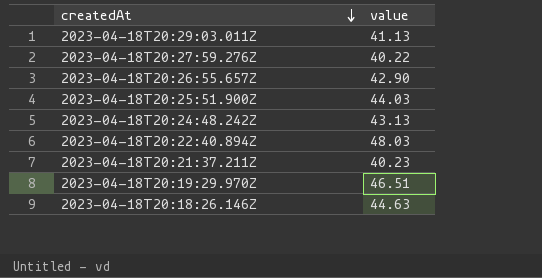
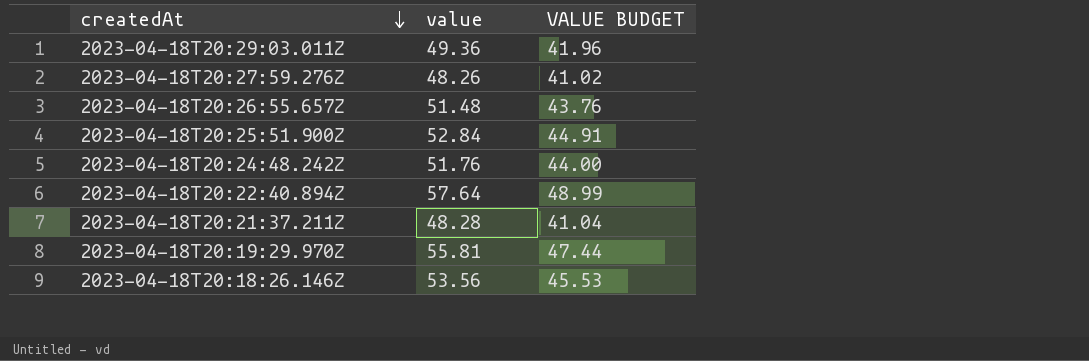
column VALUE BUDGET | formula: none -> [value] * 0.85
2023-04-18T20:29:03.011Z | value: 41.13 -> 49.36
2023-04-18T20:27:59.276Z | value: 40.22 -> 48.26
2023-04-18T20:26:55.657Z | value: 42.90 -> 51.48
2023-04-18T20:25:51.900Z | value: 44.03 -> 52.84
2023-04-18T20:24:48.242Z | value: 43.13 -> 51.76
2023-04-18T20:22:40.894Z | value: 48.03 -> 57.64
2023-04-18T20:21:37.211Z | value: 40.23 -> 48.28
2023-04-18T20:19:29.970Z | value: 46.51 -> 55.81
2023-04-18T20:18:26.146Z | value: 44.63 -> 53.56

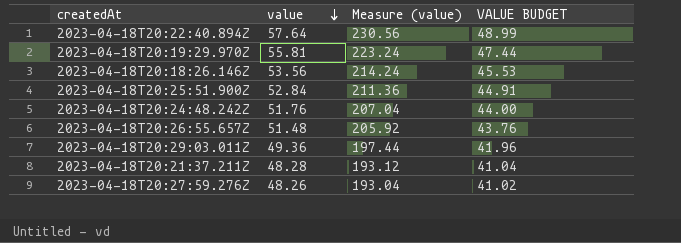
row order: createdAt descending -> value descending
column Measure (value) | formula: none -> [value] * 4

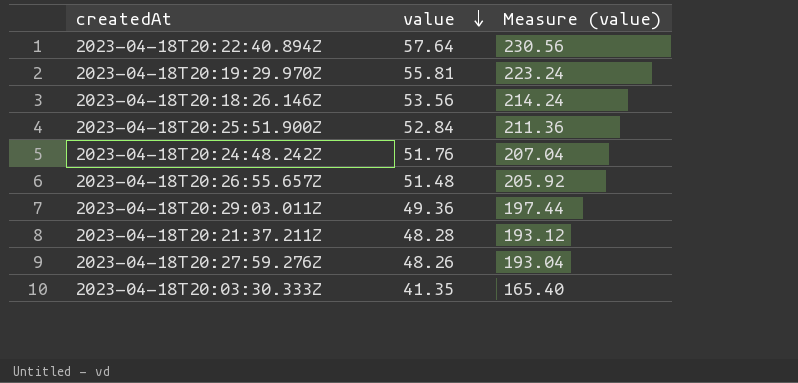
column VALUE BUDGET | formula: [value] * 0.85 -> none
row 2023-04-18T20:03:30.333Z: none -> 41.35 | 165.40

